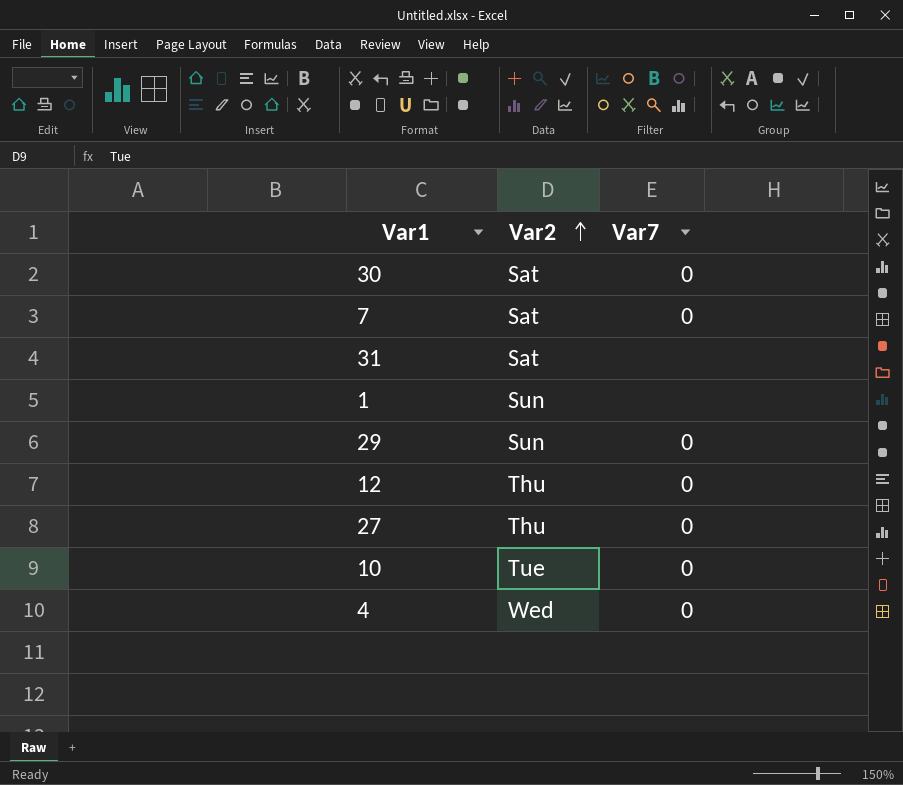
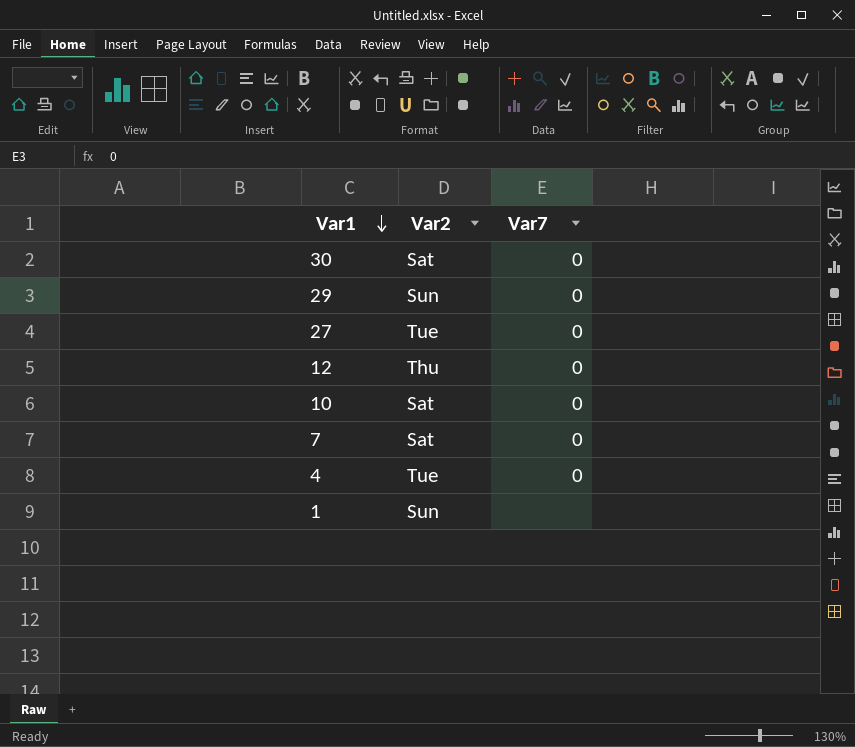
row order: Var2 ascending -> Var1 descending
row 31: Sat | none -> none
27 | Var2: Thu -> Tue
10 | Var2: Tue -> Sat
4 | Var2: Wed -> Tue

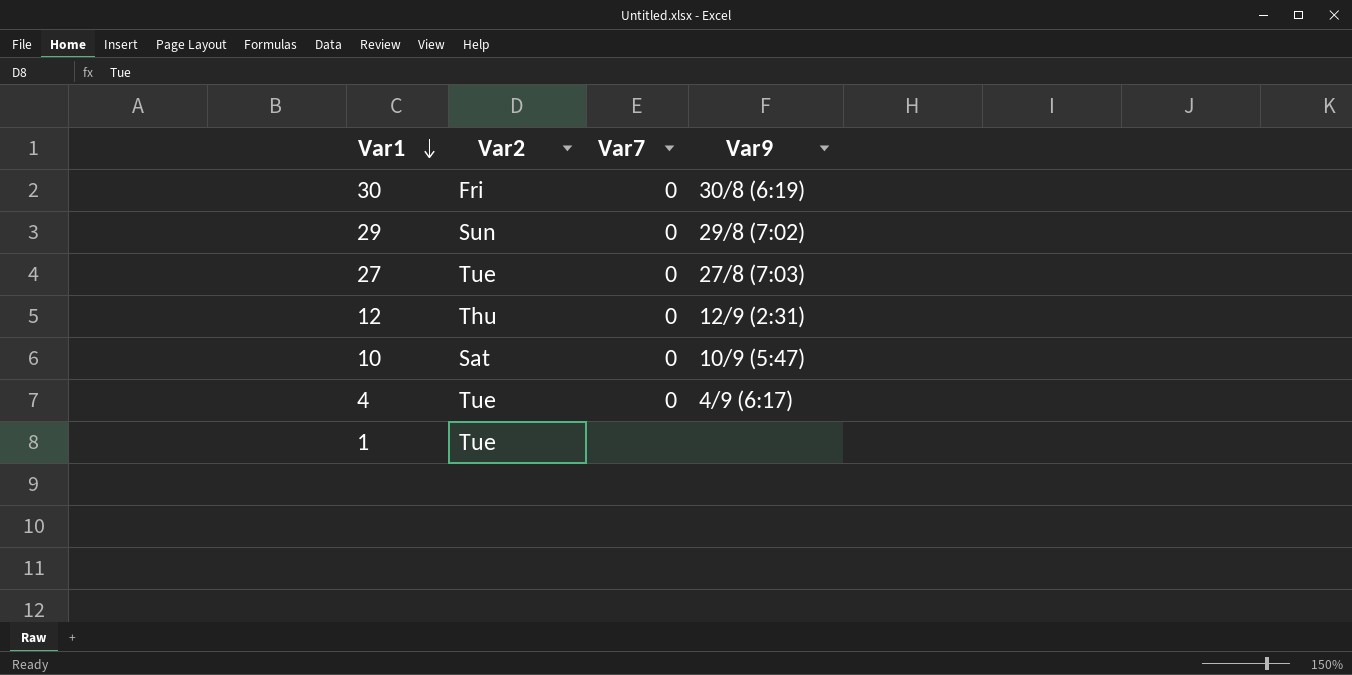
column Var9 | position: none -> 4
row 7: Sat | 0 -> none
30 | Var2: Sat -> Fri
1 | Var2: Sun -> Tue

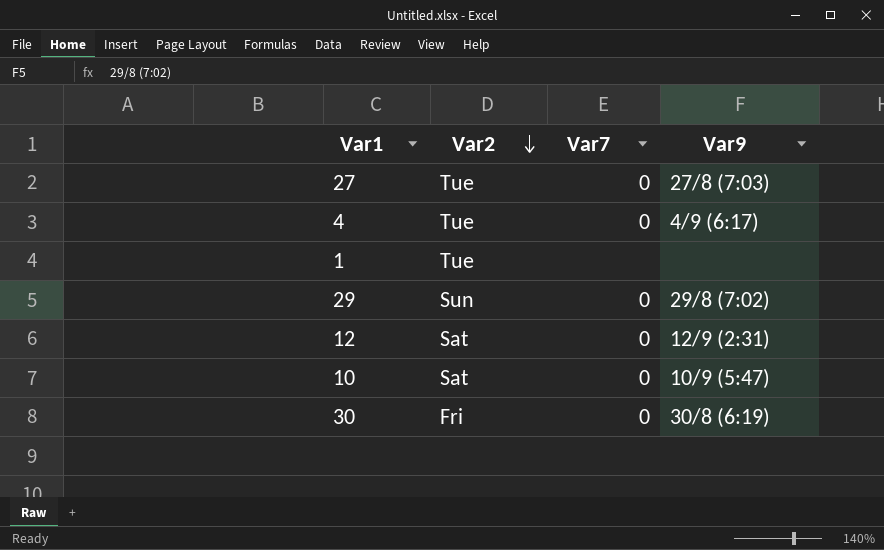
row order: Var1 descending -> Var2 descending
12 | Var2: Thu -> Sat

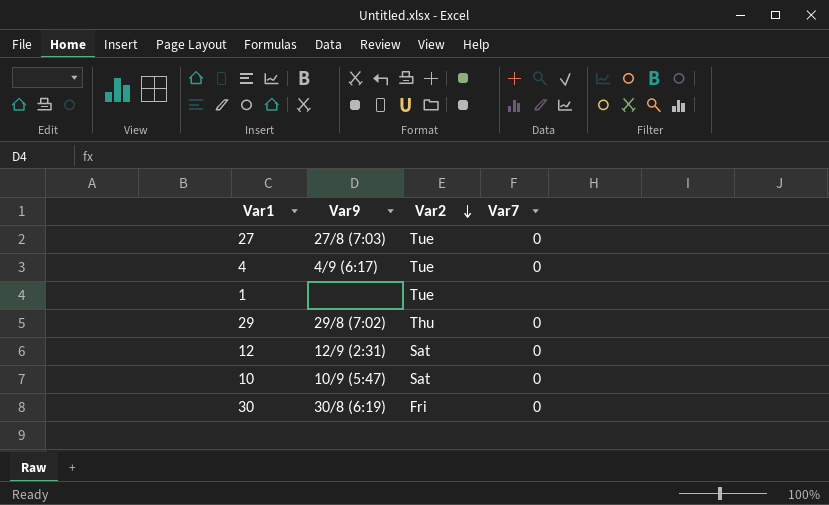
column Var9 | position: 4 -> 2
29 | Var2: Sun -> Thu

